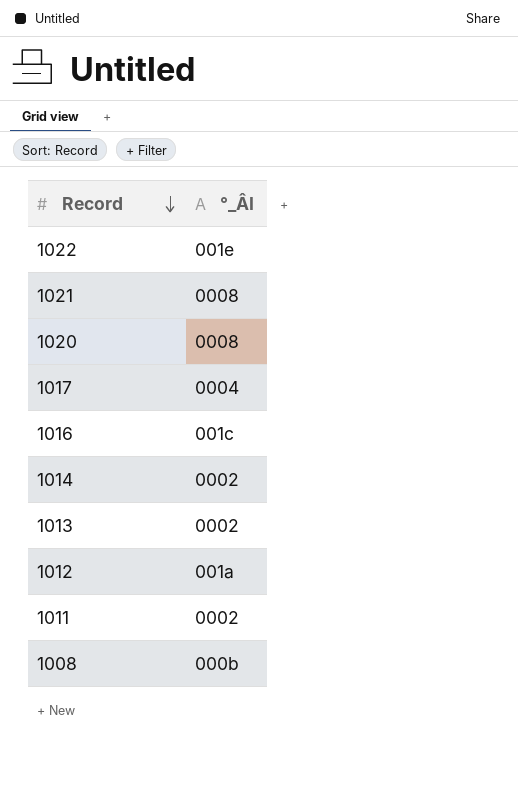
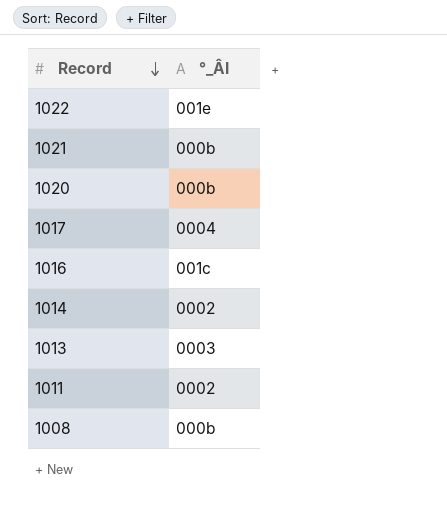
row 1012: 001a -> none
1021 | °_ÂI: 0008 -> 000b
1020 | °_ÂI: 0008 -> 000b
1013 | °_ÂI: 0002 -> 0003

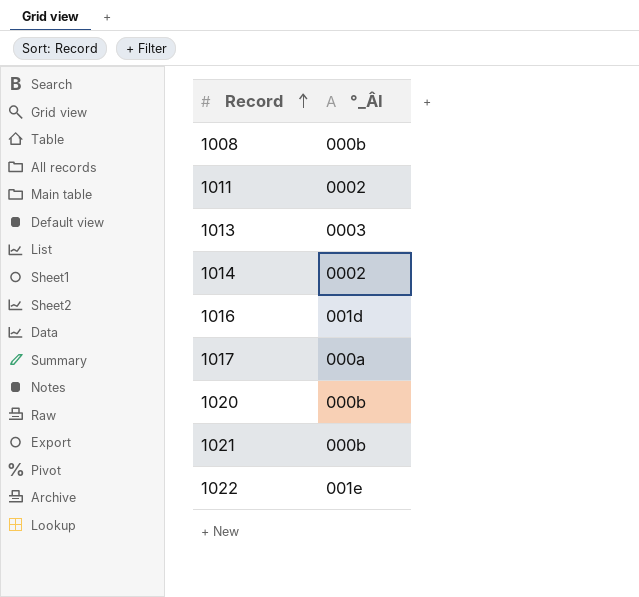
row order: Record descending -> Record ascending
1016 | °_ÂI: 001c -> 001d
1017 | °_ÂI: 0004 -> 000a

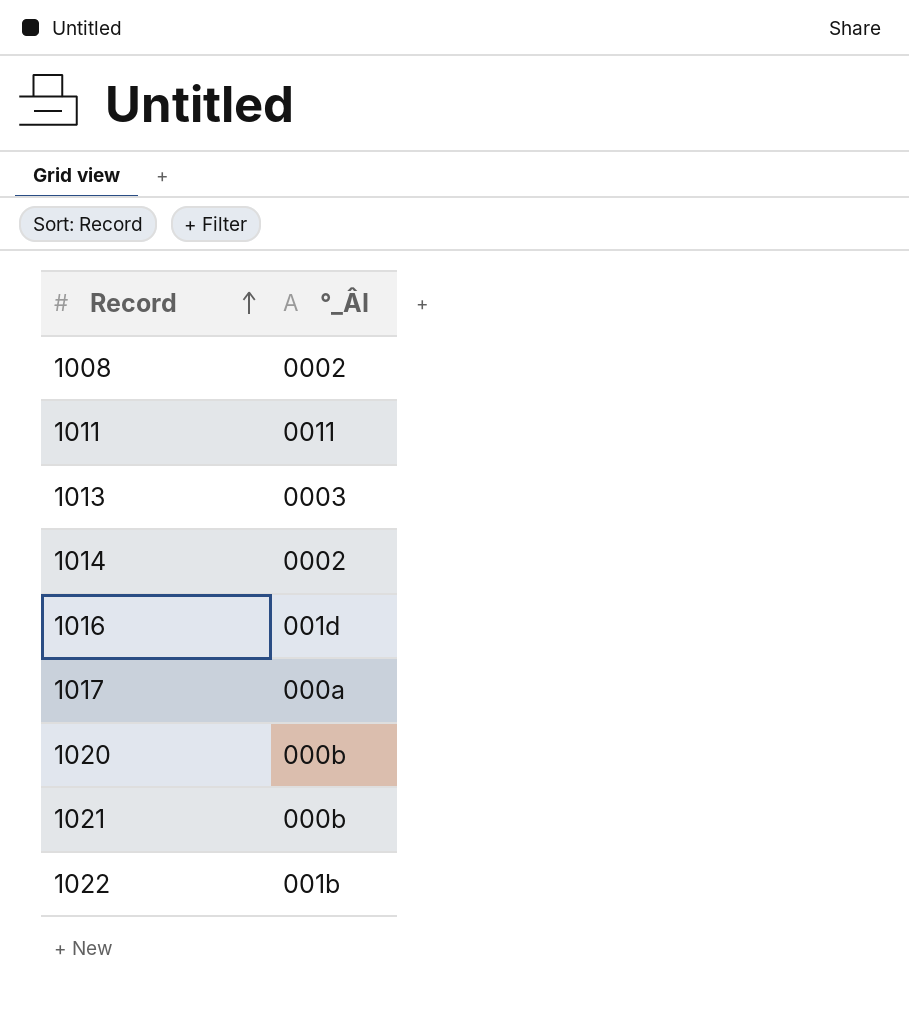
1008 | °_ÂI: 000b -> 0002
1011 | °_ÂI: 0002 -> 0011
1022 | °_ÂI: 001e -> 001b

